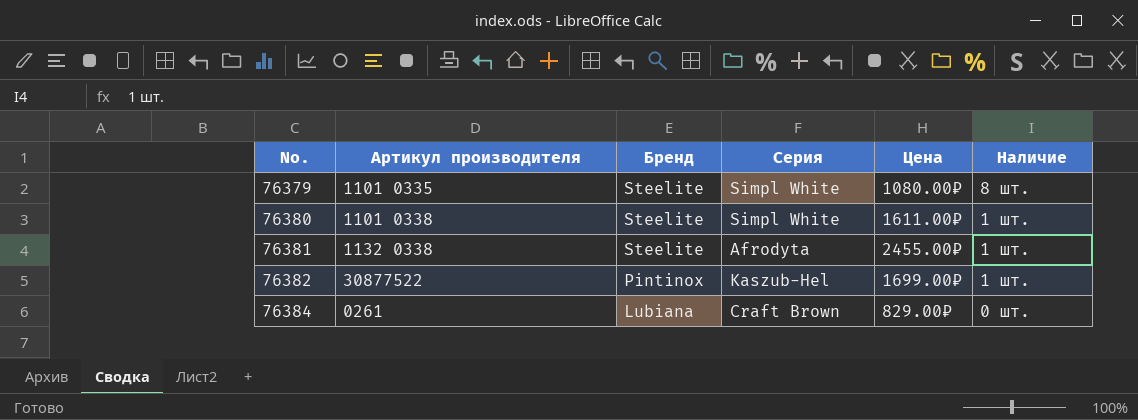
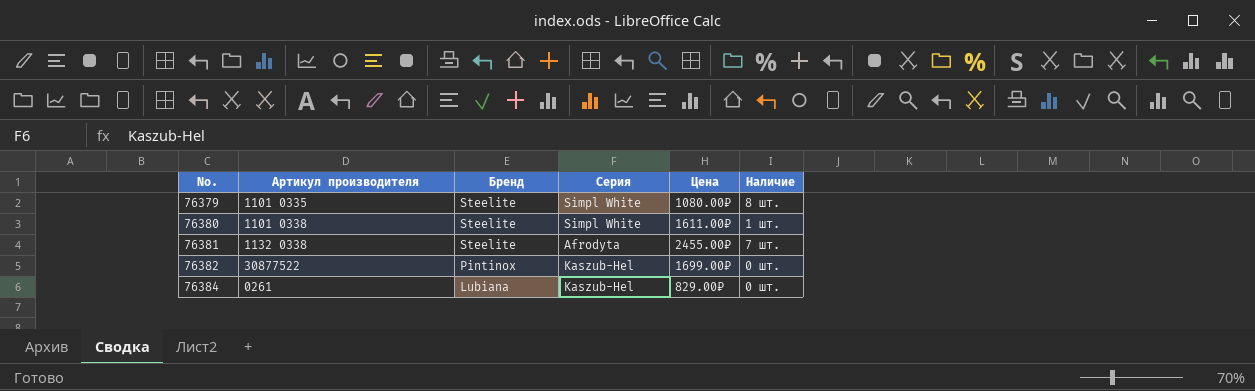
76381 | Наличие: 1 шт. -> 7 шт.
76382 | Наличие: 1 шт. -> 0 шт.
76384 | Серия: Craft Brown -> Kaszub-Hel

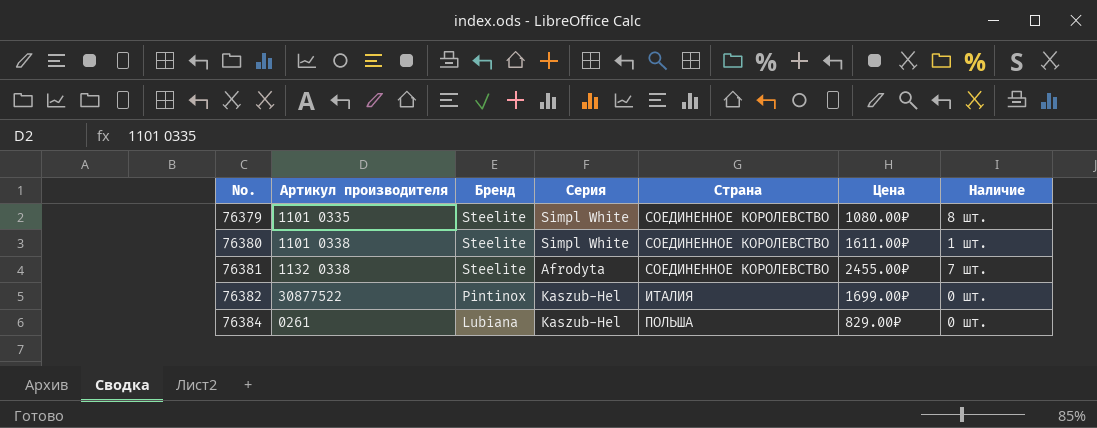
column Страна | position: none -> 5

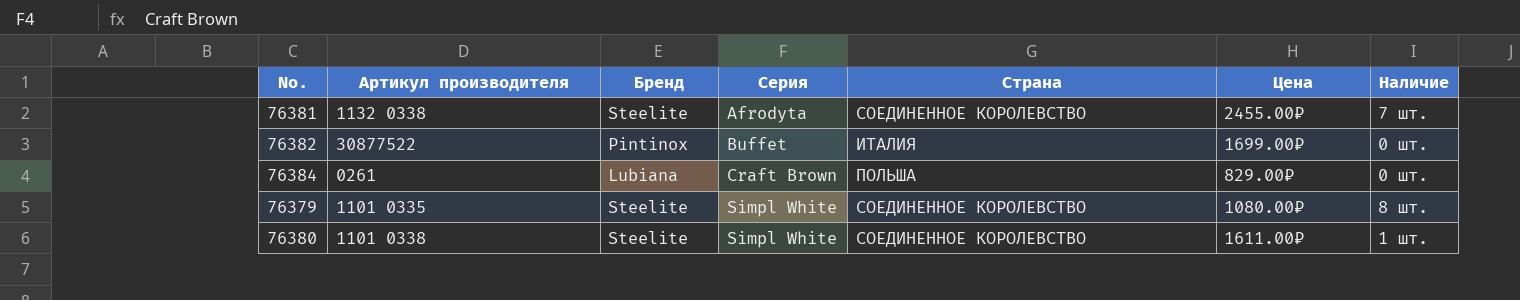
row order: No. ascending -> Серия ascending
76382 | Серия: Kaszub-Hel -> Buffet
76384 | Серия: Kaszub-Hel -> Craft Brown

